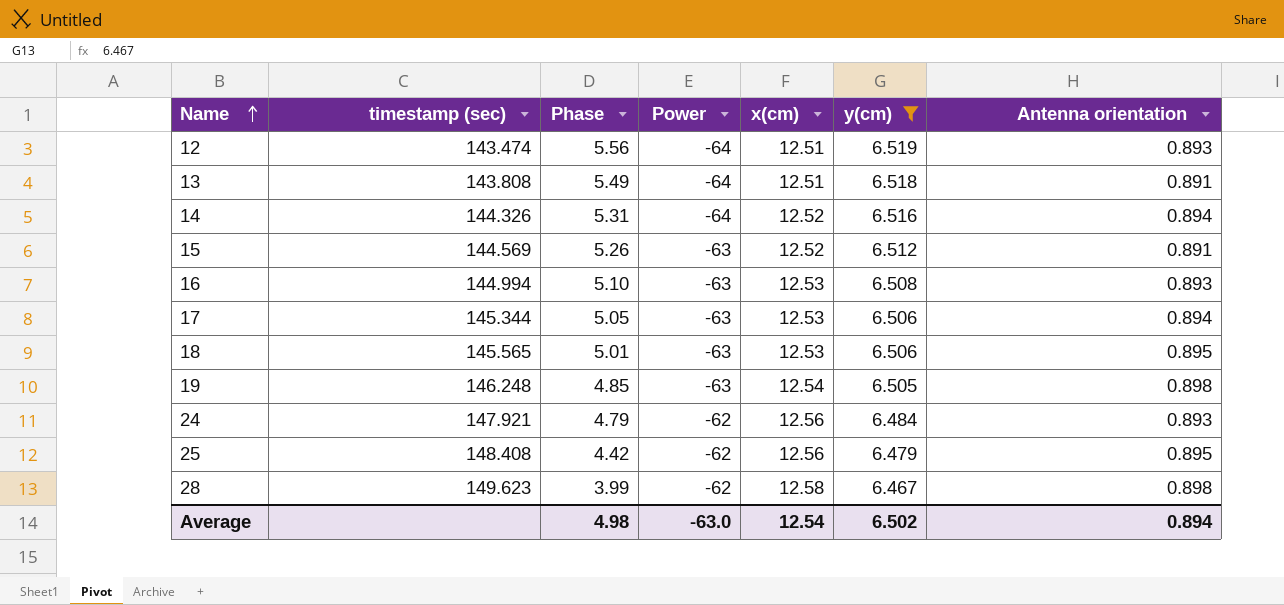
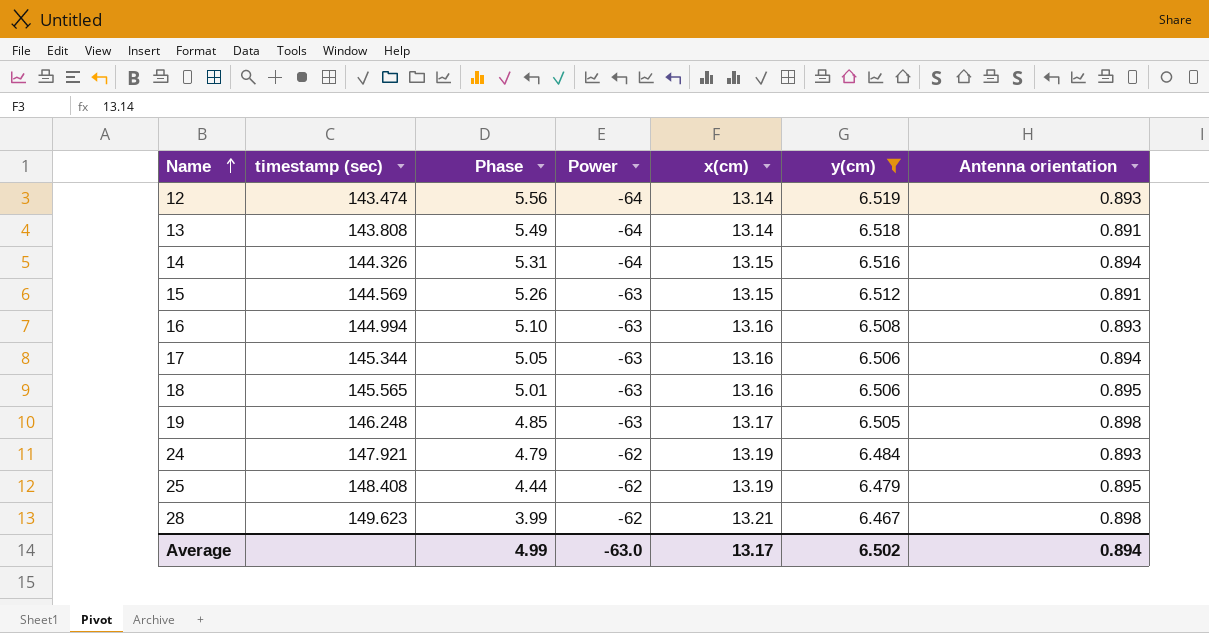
12 | x(cm): 12.51 -> 13.14
13 | x(cm): 12.51 -> 13.14
14 | x(cm): 12.52 -> 13.15
15 | x(cm): 12.52 -> 13.15
16 | x(cm): 12.53 -> 13.16
17 | x(cm): 12.53 -> 13.16
18 | x(cm): 12.53 -> 13.16
19 | x(cm): 12.54 -> 13.17
24 | x(cm): 12.56 -> 13.19
25 | Phase: 4.42 -> 4.44
25 | x(cm): 12.56 -> 13.19
28 | x(cm): 12.58 -> 13.21
Average | Phase: 4.98 -> 4.99
Average | x(cm): 12.54 -> 13.17

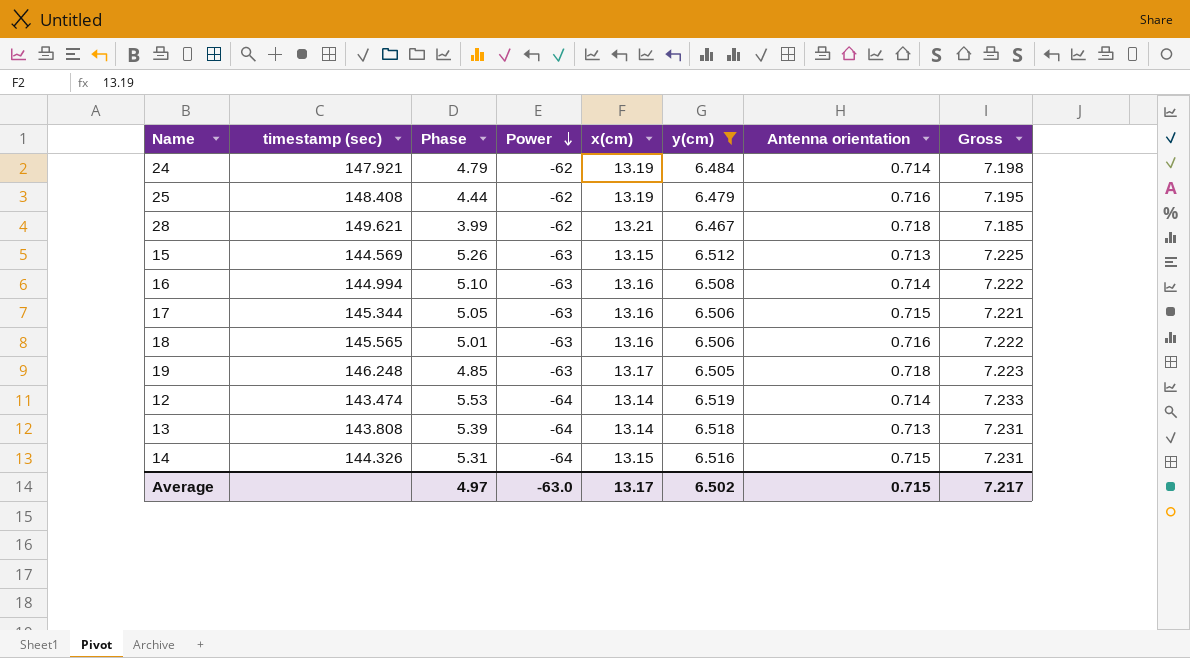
row order: Name ascending -> Power descending
column Gross | formula: none -> [y(cm)] + [Antenna orientation]
24 | Antenna orientation: 0.893 -> 0.714
25 | Antenna orientation: 0.895 -> 0.716
28 | timestamp (sec): 149.623 -> 149.621
28 | Antenna orientation: 0.898 -> 0.718
15 | Antenna orientation: 0.891 -> 0.713
16 | Antenna orientation: 0.893 -> 0.714
17 | Antenna orientation: 0.894 -> 0.715
18 | Antenna orientation: 0.895 -> 0.716
19 | Antenna orientation: 0.898 -> 0.718
12 | Phase: 5.56 -> 5.53
12 | Antenna orientation: 0.893 -> 0.714
13 | Phase: 5.49 -> 5.39
13 | Antenna orientation: 0.891 -> 0.713
14 | Antenna orientation: 0.894 -> 0.715
Average | Phase: 4.99 -> 4.97
Average | Antenna orientation: 0.894 -> 0.715

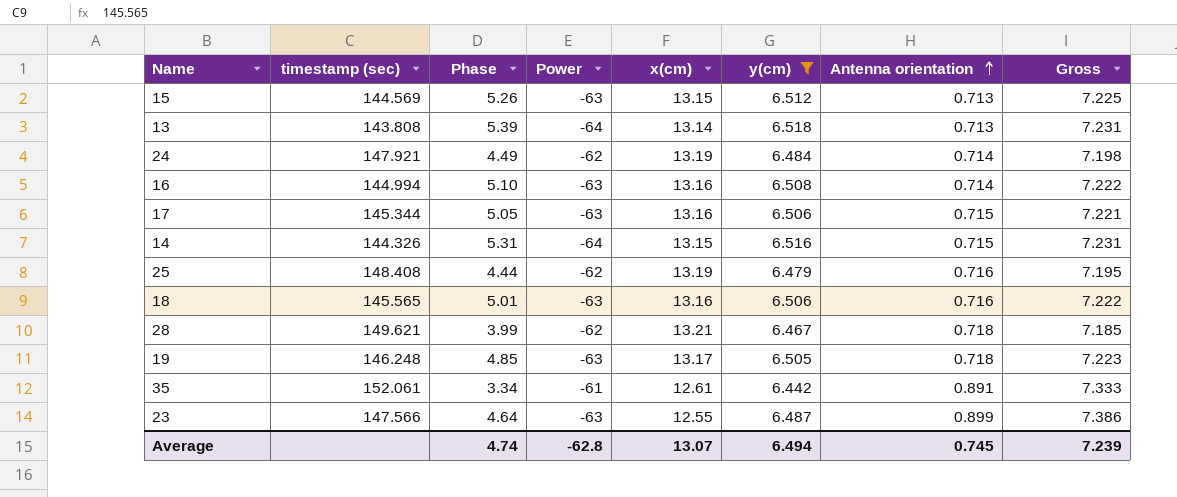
row order: Power descending -> Antenna orientation ascending
row 12: 143.474 | 5.53 | -64 | 13.14 | 6.519 | 0.714 | 7.233 -> none
24 | Phase: 4.79 -> 4.49
row 35: none -> 152.061 | 3.34 | -61 | 12.61 | 6.442 | 0.891 | 7.333
row 23: none -> 147.566 | 4.64 | -63 | 12.55 | 6.487 | 0.899 | 7.386
Average | Phase: 4.97 -> 4.74
Average | Power: -63.0 -> -62.8
Average | x(cm): 13.17 -> 13.07
Average | y(cm): 6.502 -> 6.494
Average | Antenna orientation: 0.715 -> 0.745
Average | Gross: 7.217 -> 7.239

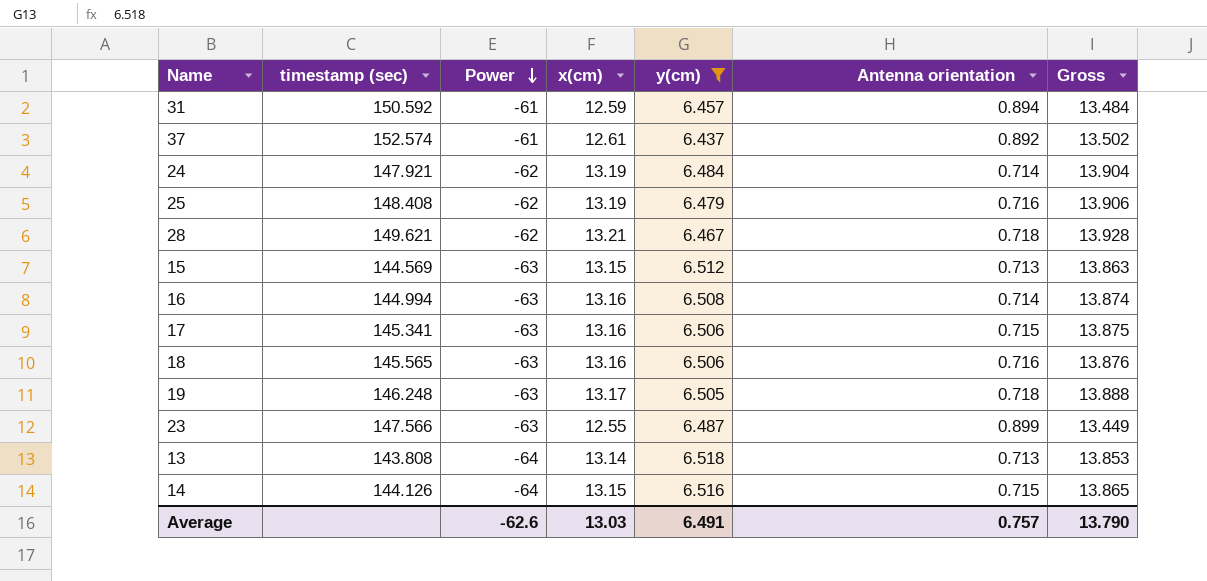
row order: Antenna orientation ascending -> Power descending
column Phase | position: 3 -> none
column Gross | formula: [y(cm)] + [Antenna orientation] -> [x(cm)] + [Antenna orientation]
row 35: 152.061 | 3.34 | -61 | 12.61 | 6.442 | 0.891 | 7.333 -> none
row 31: none -> 150.592 | -61 | 12.59 | 6.457 | 0.894 | 13.484
row 37: none -> 152.574 | -61 | 12.61 | 6.437 | 0.892 | 13.502
17 | timestamp (sec): 145.344 -> 145.341
14 | timestamp (sec): 144.326 -> 144.126
Average | Power: -62.8 -> -62.6
Average | x(cm): 13.07 -> 13.03
Average | y(cm): 6.494 -> 6.491
Average | Antenna orientation: 0.745 -> 0.757
Average | Gross: 7.239 -> 13.790

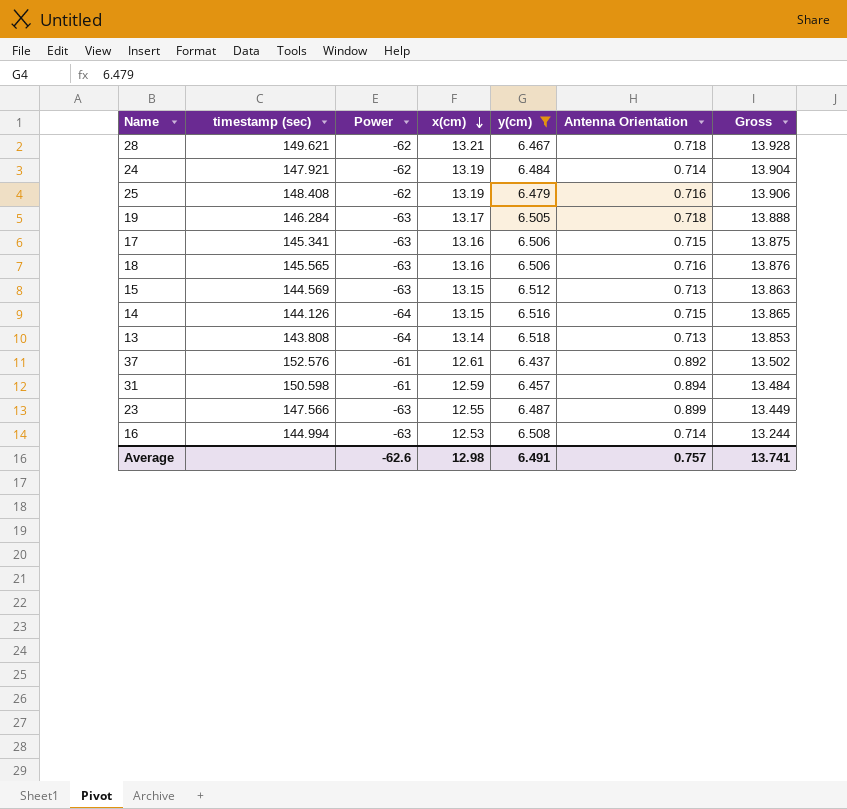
row order: Power descending -> x(cm) descending
column name: Antenna orientation -> Antenna Orientation
19 | timestamp (sec): 146.248 -> 146.284
37 | timestamp (sec): 152.574 -> 152.576
31 | timestamp (sec): 150.592 -> 150.598
16 | x(cm): 13.16 -> 12.53
16 | Gross: 13.874 -> 13.244
Average | x(cm): 13.03 -> 12.98
Average | Gross: 13.790 -> 13.741

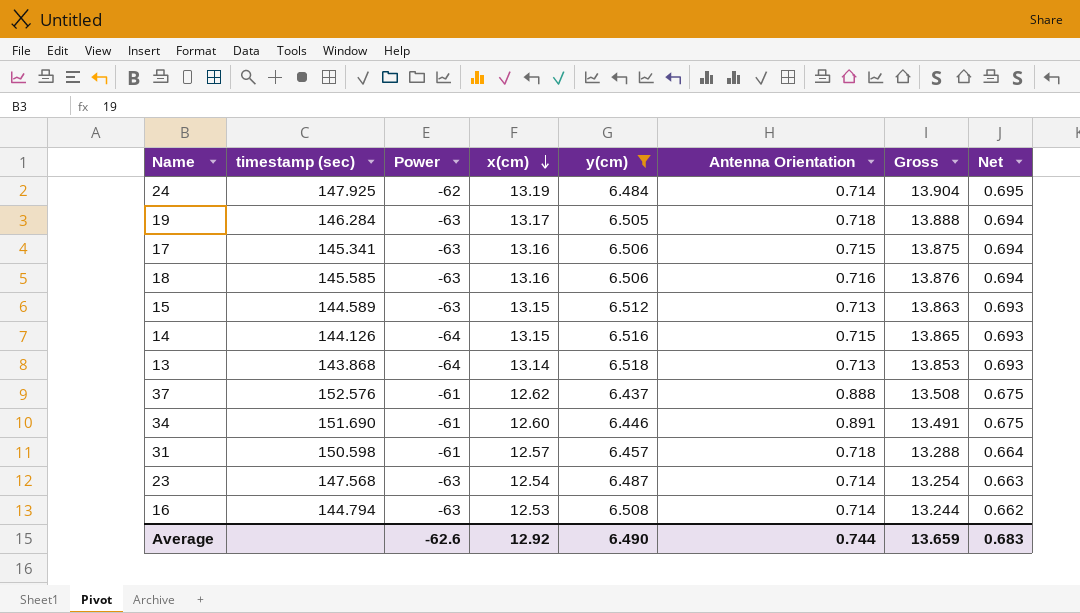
column Net | formula: none -> [Gross] * 0.05
row 28: 149.621 | -62 | 13.21 | 6.467 | 0.718 | 13.928 -> none
row 25: 148.408 | -62 | 13.19 | 6.479 | 0.716 | 13.906 -> none
24 | timestamp (sec): 147.921 -> 147.925
18 | timestamp (sec): 145.565 -> 145.585
15 | timestamp (sec): 144.569 -> 144.589
13 | timestamp (sec): 143.808 -> 143.868
37 | x(cm): 12.61 -> 12.62
37 | Antenna Orientation: 0.892 -> 0.888
37 | Gross: 13.502 -> 13.508
row 34: none -> 151.690 | -61 | 12.60 | 6.446 | 0.891 | 13.491 | 0.675
31 | x(cm): 12.59 -> 12.57
31 | Antenna Orientation: 0.894 -> 0.718
31 | Gross: 13.484 -> 13.288
23 | timestamp (sec): 147.566 -> 147.568
23 | x(cm): 12.55 -> 12.54
23 | Antenna Orientation: 0.899 -> 0.714
23 | Gross: 13.449 -> 13.254
16 | timestamp (sec): 144.994 -> 144.794
Average | x(cm): 12.98 -> 12.92
Average | y(cm): 6.491 -> 6.490
Average | Antenna Orientation: 0.757 -> 0.744
Average | Gross: 13.741 -> 13.659

